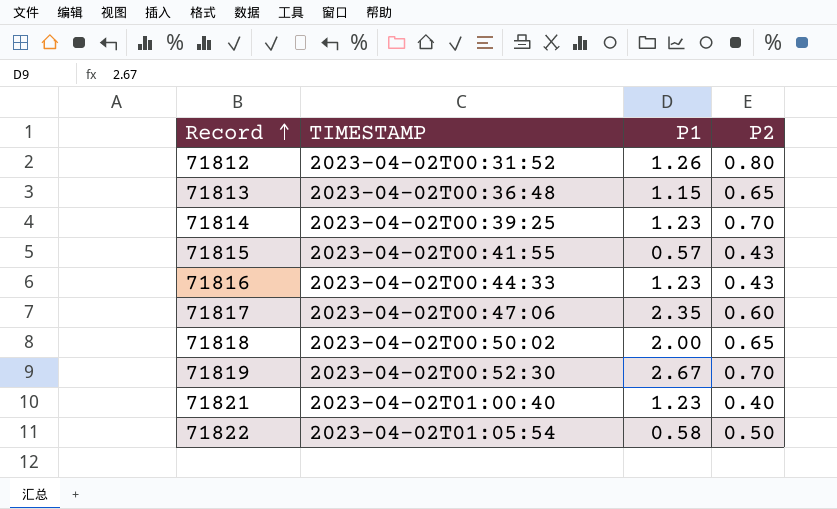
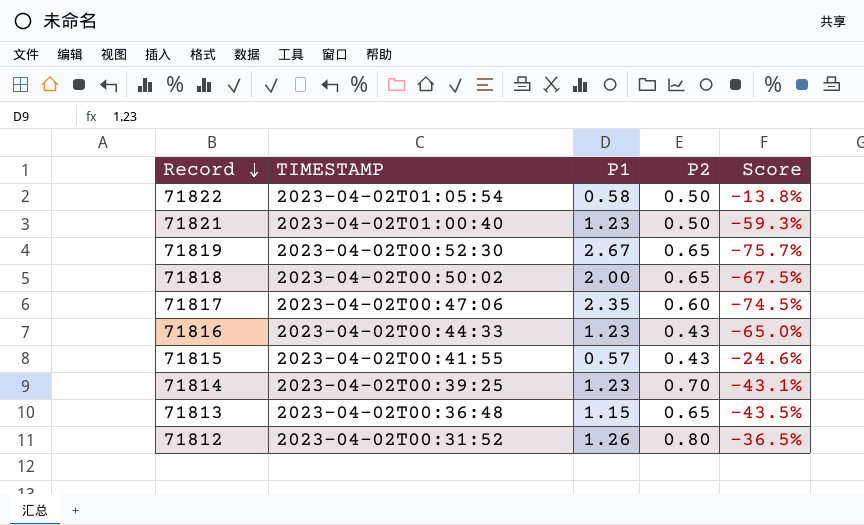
row order: Record ascending -> Record descending
column Score | formula: none -> ([P2] - [P1]) / [P1]
71821 | P2: 0.40 -> 0.50
71819 | P2: 0.70 -> 0.65

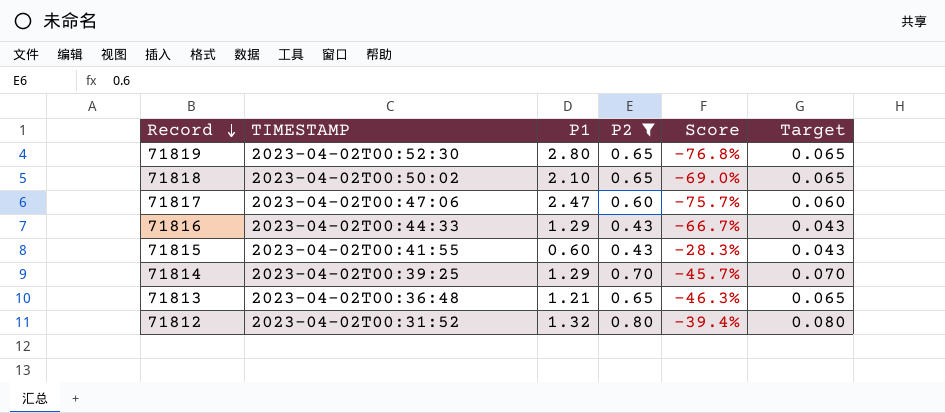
filter: none -> P2 != 0.50
column Target | formula: none -> [P2] * 0.1
71819 | P1: 2.67 -> 2.80
71819 | Score: -75.7% -> -76.8%
71818 | P1: 2.00 -> 2.10
71818 | Score: -67.5% -> -69.0%
71817 | P1: 2.35 -> 2.47
71817 | Score: -74.5% -> -75.7%
71816 | P1: 1.23 -> 1.29
71816 | Score: -65.0% -> -66.7%
71815 | P1: 0.57 -> 0.60
71815 | Score: -24.6% -> -28.3%
71814 | P1: 1.23 -> 1.29
71814 | Score: -43.1% -> -45.7%
71813 | P1: 1.15 -> 1.21
71813 | Score: -43.5% -> -46.3%
71812 | P1: 1.26 -> 1.32
71812 | Score: -36.5% -> -39.4%

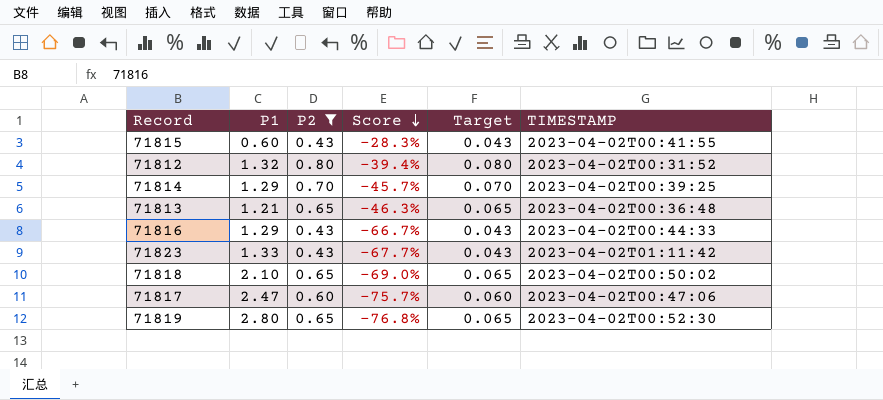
row order: Record descending -> Score descending
column TIMESTAMP | position: 2 -> 6
row 71823: none -> 1.33 | 0.43 | -67.7% | 0.043 | 2023-04-02T01:11:42

